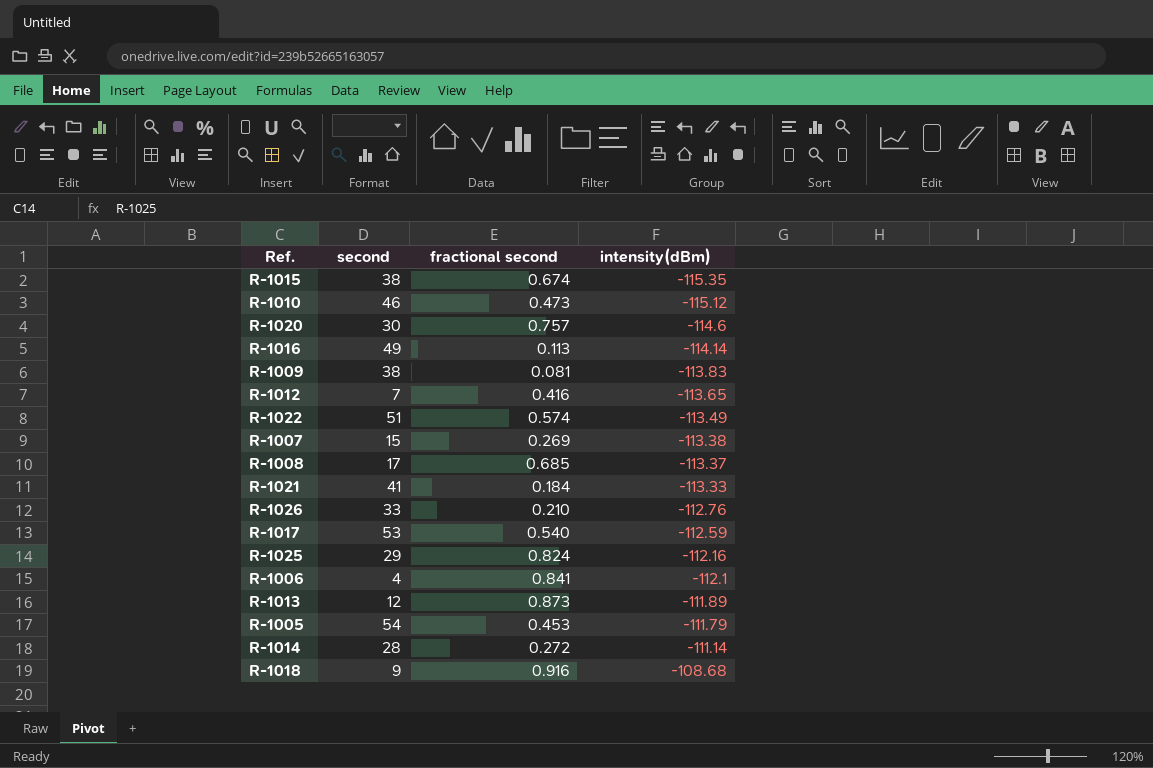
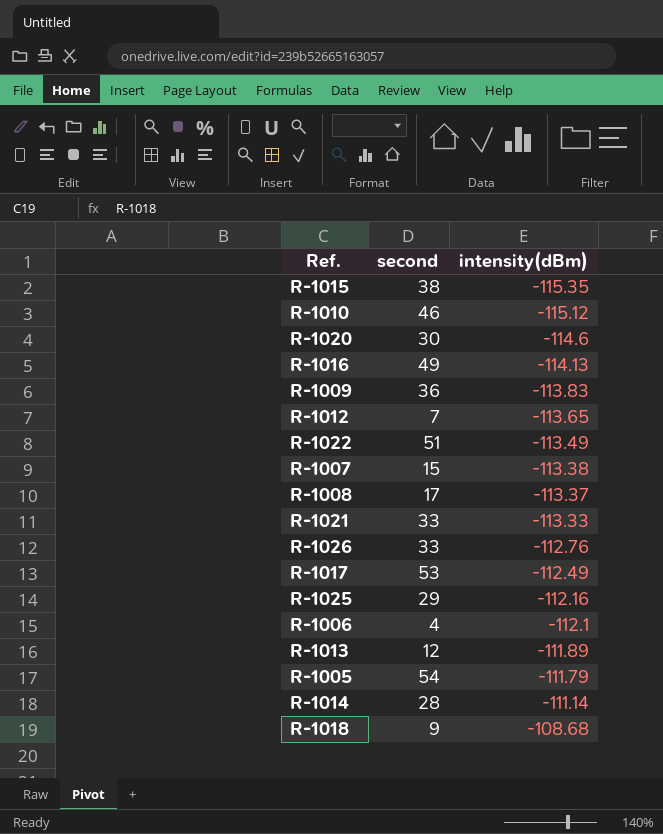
column fractional second | position: 3 -> none
R-1016 | intensity(dBm): -114.14 -> -114.13
R-1009 | second: 38 -> 36
R-1021 | second: 41 -> 33
R-1017 | intensity(dBm): -112.59 -> -112.49

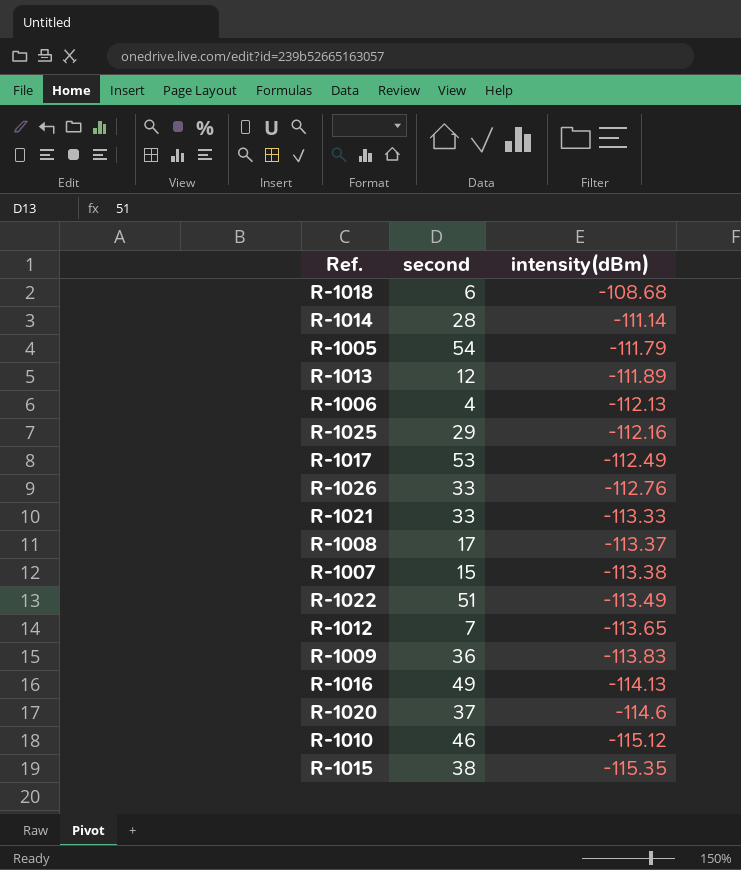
row order: intensity(dBm) ascending -> intensity(dBm) descending
R-1018 | second: 9 -> 6
R-1006 | intensity(dBm): -112.1 -> -112.13
R-1020 | second: 30 -> 37

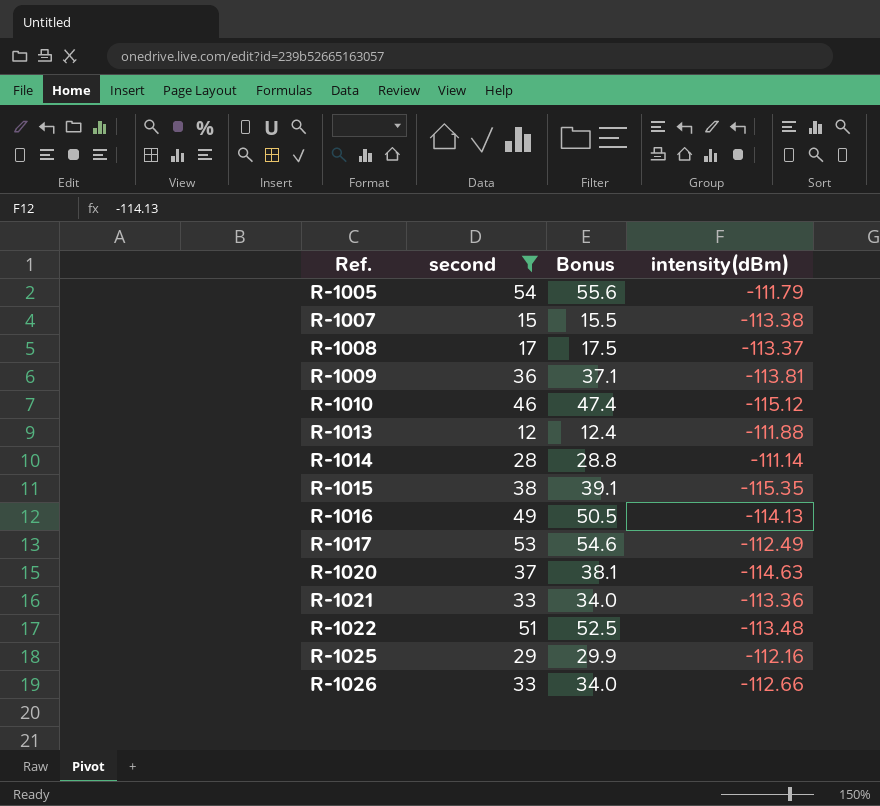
filter: none -> second >= 12
row order: intensity(dBm) descending -> Ref. ascending
column Bonus | formula: none -> [second] * 1.03
R-1009 | intensity(dBm): -113.83 -> -113.81
R-1013 | intensity(dBm): -111.89 -> -111.88
R-1020 | intensity(dBm): -114.6 -> -114.63
R-1021 | intensity(dBm): -113.33 -> -113.36
R-1022 | intensity(dBm): -113.49 -> -113.48
R-1026 | intensity(dBm): -112.76 -> -112.66

